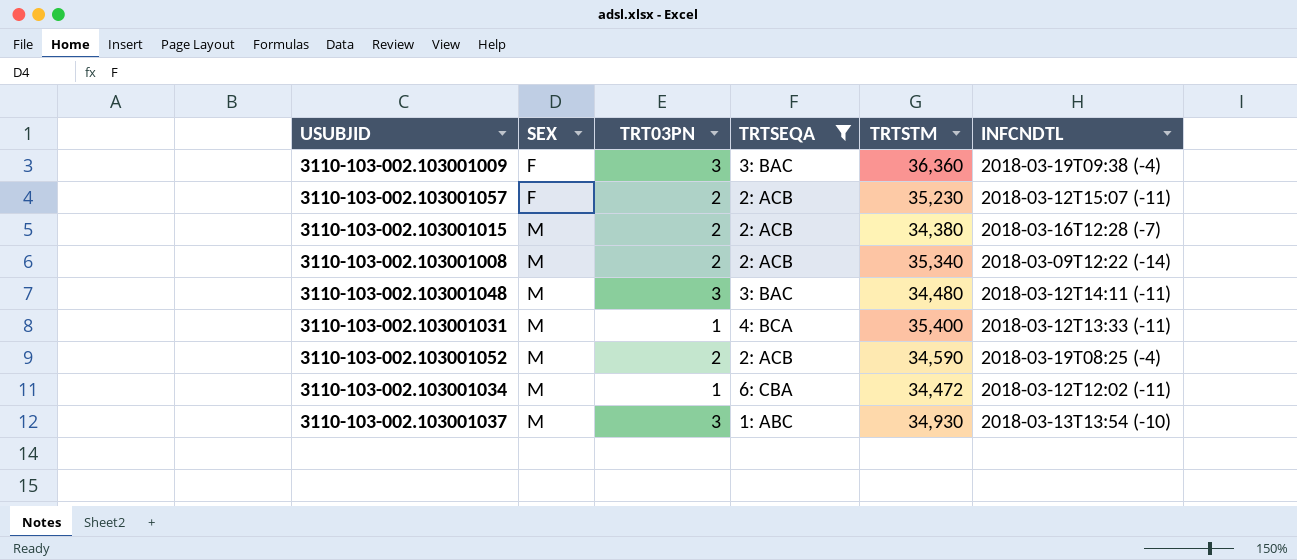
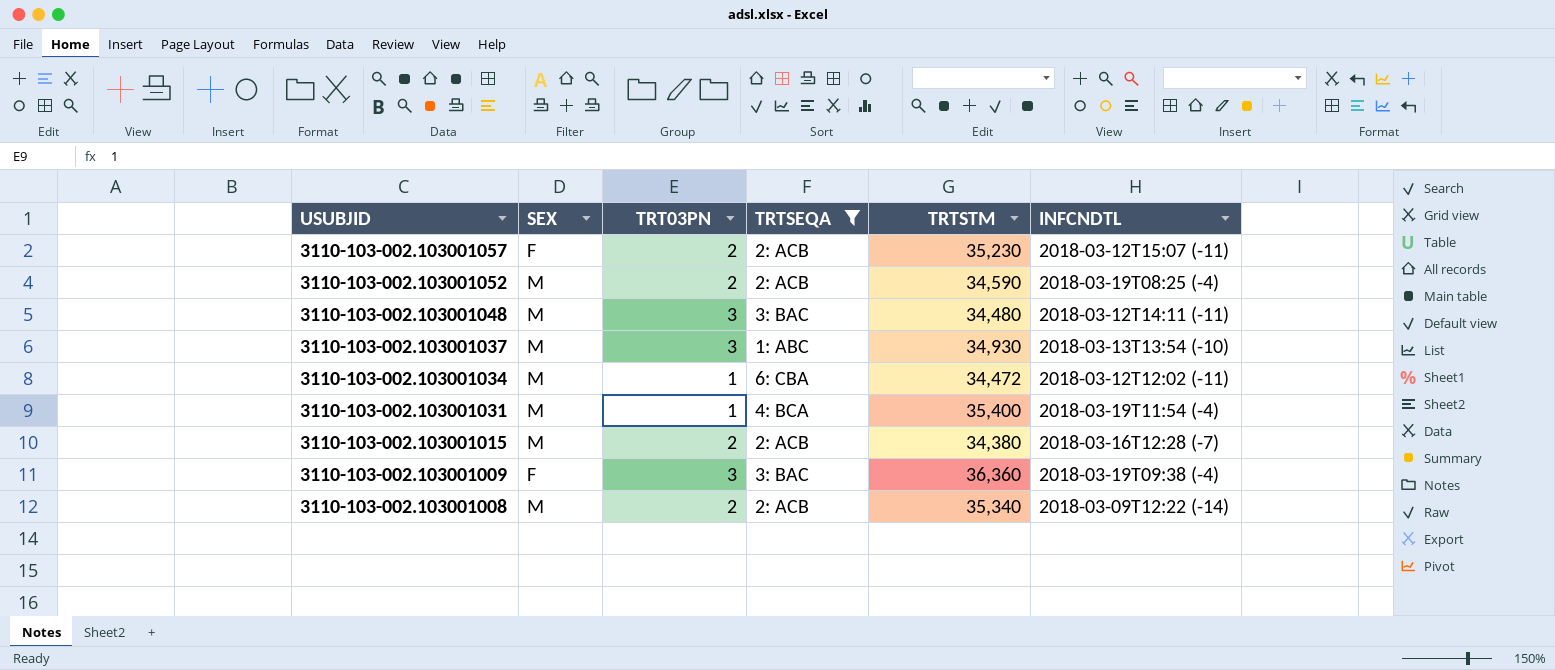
row order: SEX ascending -> USUBJID descending
3110-103-002.103001031 | INFCNDTL: 2018-03-12T13:33 (-11) -> 2018-03-19T11:54 (-4)

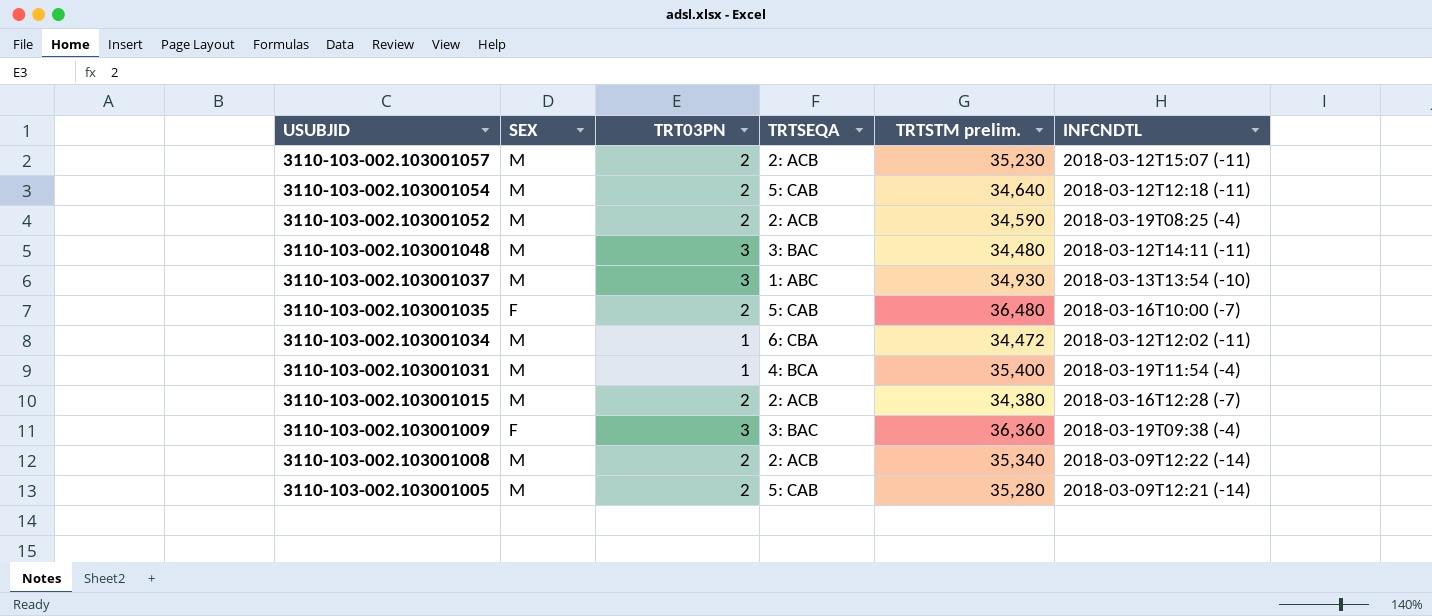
filter: TRTSEQA != 5: CAB -> none
column name: TRTSTM -> TRTSTM prelim.
3110-103-002.103001057 | SEX: F -> M

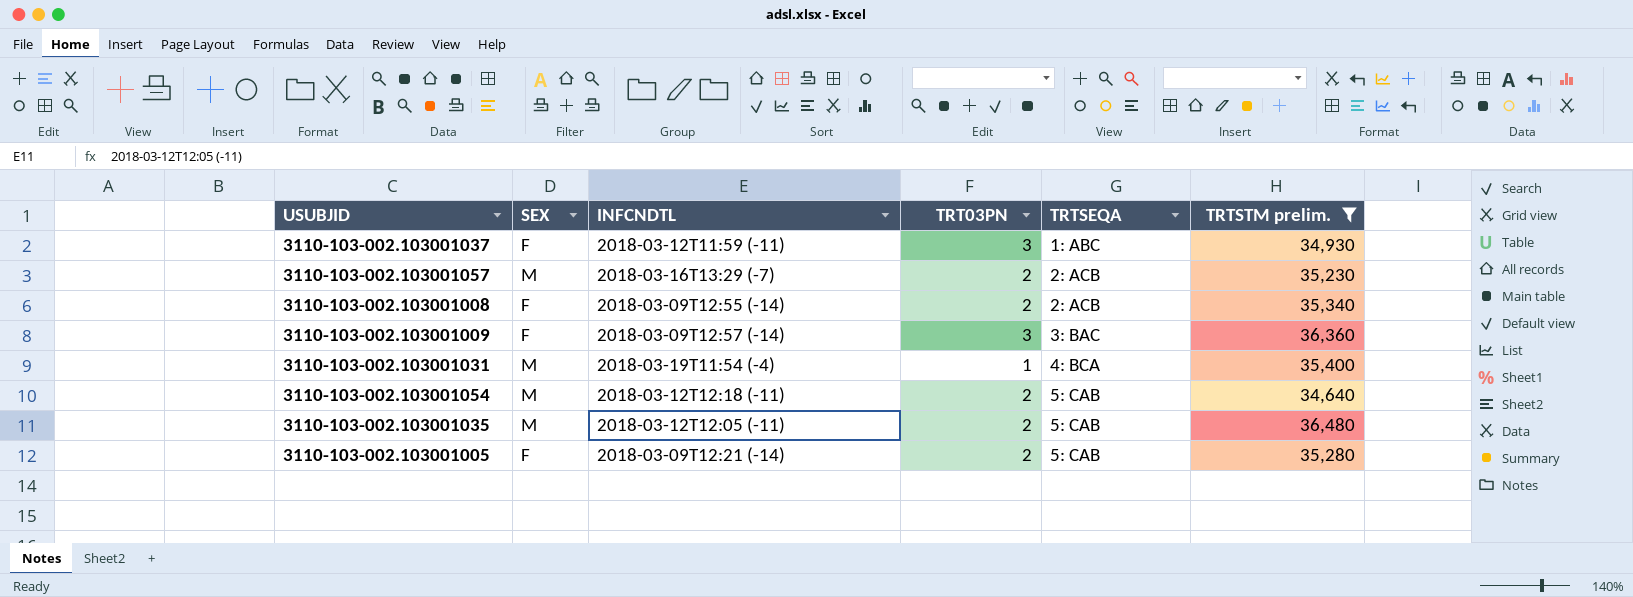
filter: none -> TRTSTM prelim. >= 34,640
row order: USUBJID descending -> TRTSEQA ascending
column INFCNDTL | position: 6 -> 3
3110-103-002.103001037 | SEX: M -> F
3110-103-002.103001037 | INFCNDTL: 2018-03-13T13:54 (-10) -> 2018-03-12T11:59 (-11)
3110-103-002.103001057 | INFCNDTL: 2018-03-12T15:07 (-11) -> 2018-03-16T13:29 (-7)
3110-103-002.103001008 | SEX: M -> F
3110-103-002.103001008 | INFCNDTL: 2018-03-09T12:22 (-14) -> 2018-03-09T12:55 (-14)
3110-103-002.103001009 | INFCNDTL: 2018-03-19T09:38 (-4) -> 2018-03-09T12:57 (-14)
3110-103-002.103001035 | SEX: F -> M
3110-103-002.103001035 | INFCNDTL: 2018-03-16T10:00 (-7) -> 2018-03-12T12:05 (-11)
3110-103-002.103001005 | SEX: M -> F

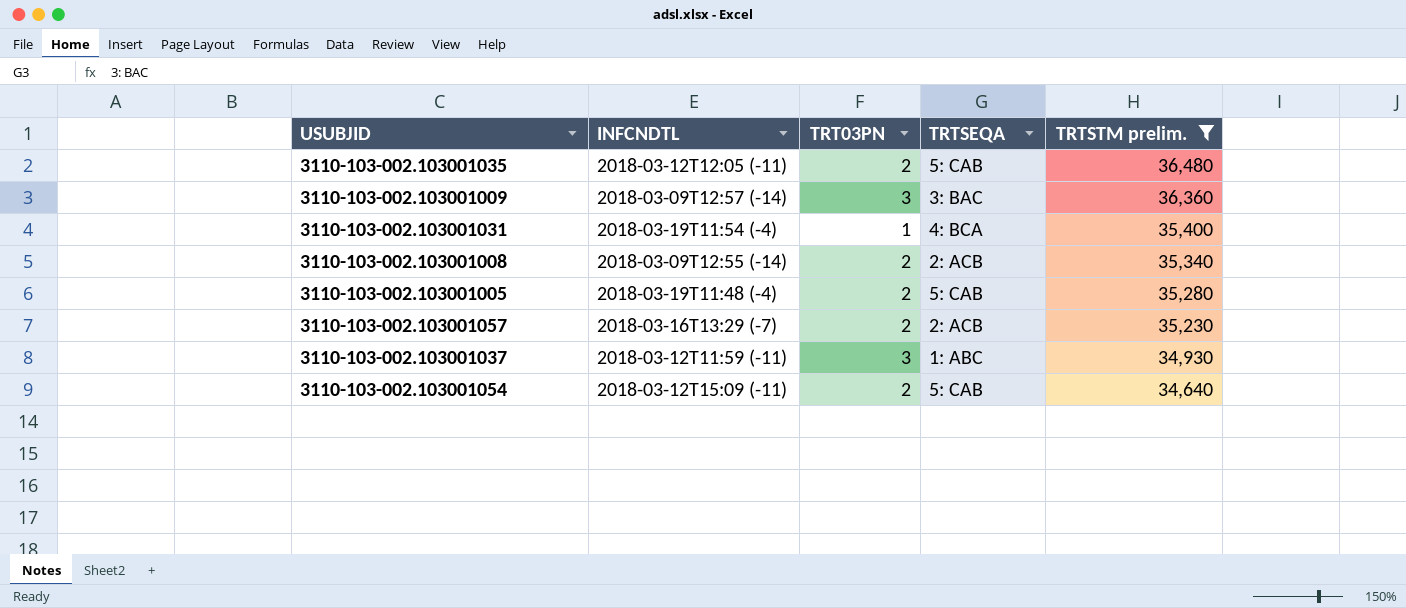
row order: TRTSEQA ascending -> TRTSTM prelim. descending
column SEX | position: 2 -> none
3110-103-002.103001005 | INFCNDTL: 2018-03-09T12:21 (-14) -> 2018-03-19T11:48 (-4)
3110-103-002.103001054 | INFCNDTL: 2018-03-12T12:18 (-11) -> 2018-03-12T15:09 (-11)

